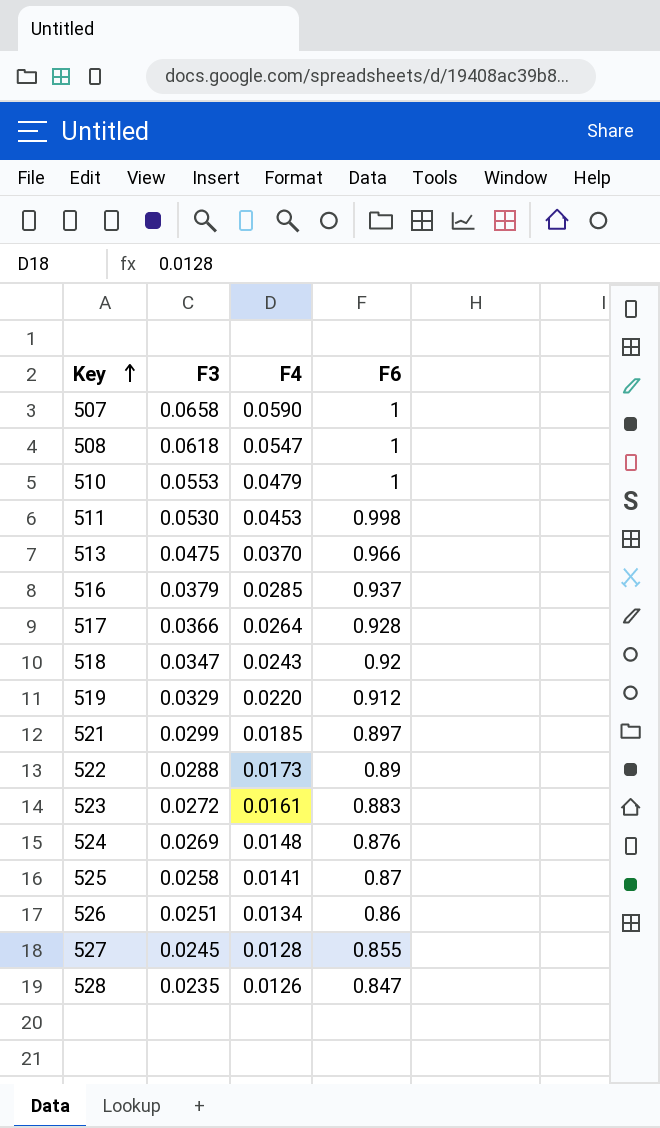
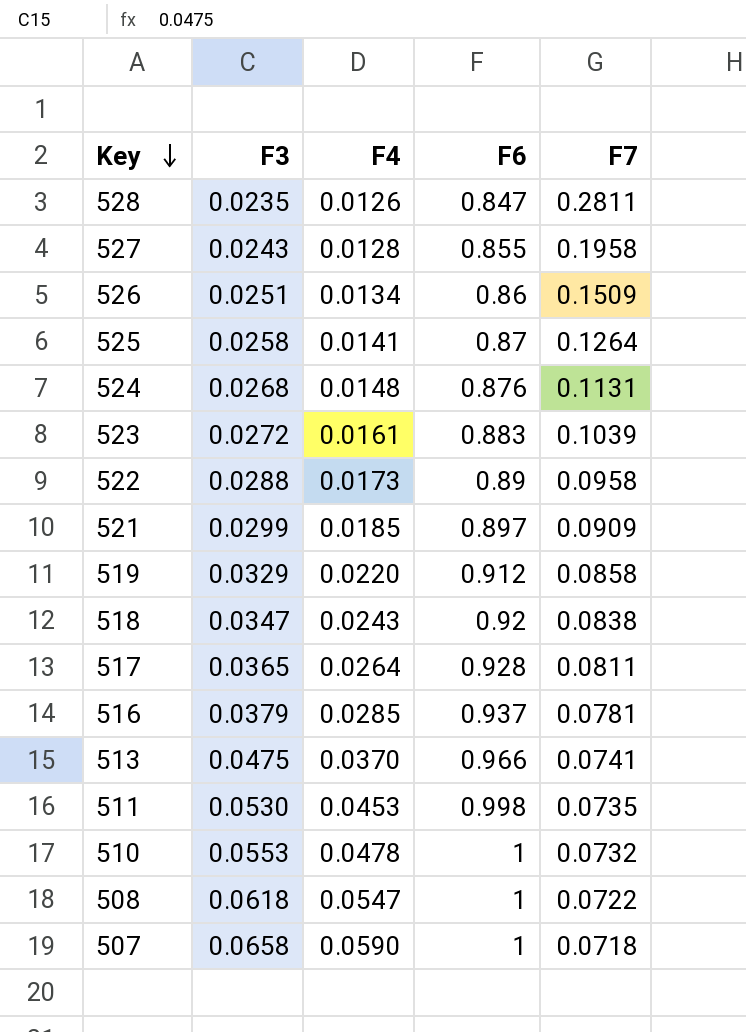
row order: Key ascending -> Key descending
column F7 | position: none -> 5
527 | F3: 0.0245 -> 0.0243
524 | F3: 0.0269 -> 0.0268
517 | F3: 0.0366 -> 0.0365
510 | F4: 0.0479 -> 0.0478

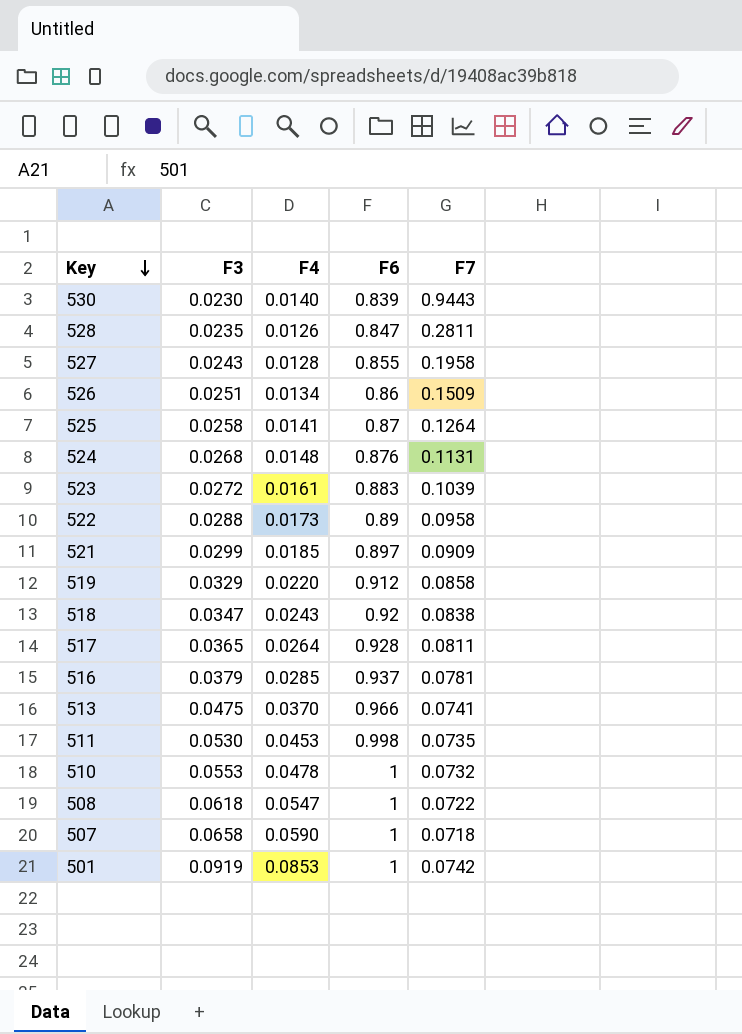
row 530: none -> 0.0230 | 0.0140 | 0.839 | 0.9443
row 501: none -> 0.0919 | 0.0853 | 1 | 0.0742

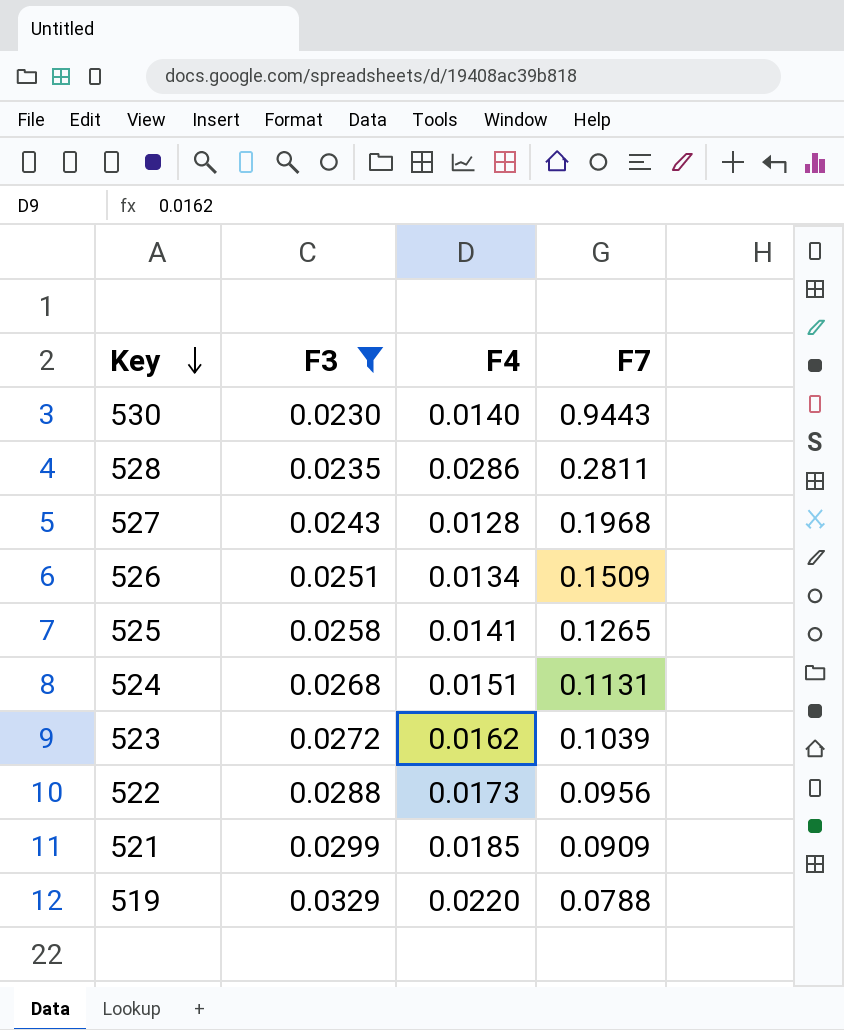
filter: none -> F3 <= 0.0329
column F6 | position: 4 -> none
528 | F4: 0.0126 -> 0.0286
527 | F7: 0.1958 -> 0.1968
525 | F7: 0.1264 -> 0.1265
524 | F4: 0.0148 -> 0.0151
523 | F4: 0.0161 -> 0.0162
522 | F7: 0.0958 -> 0.0956
519 | F7: 0.0858 -> 0.0788

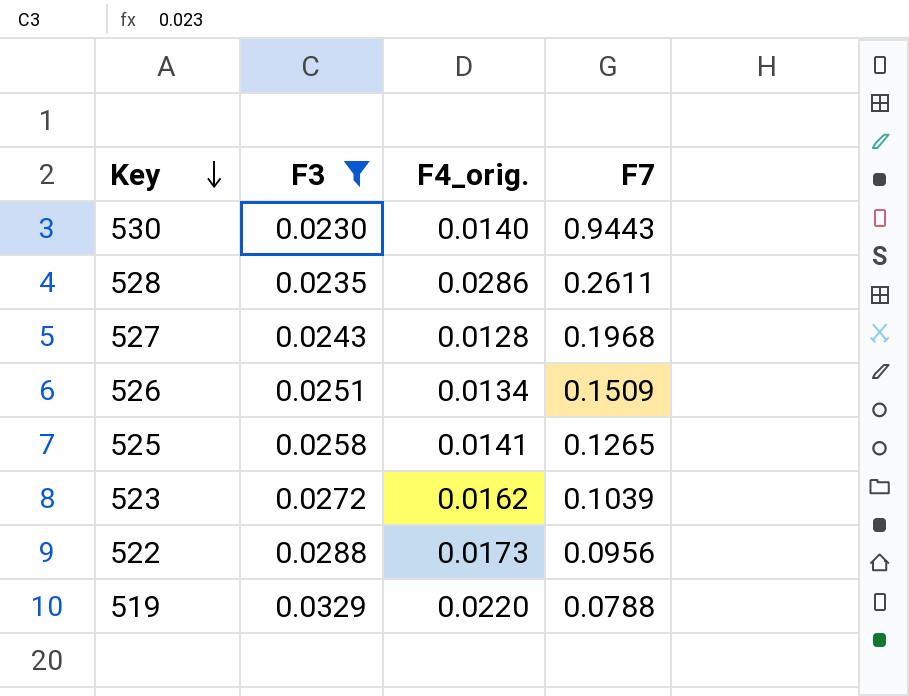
column name: F4 -> F4_orig.
row 524: 0.0268 | 0.0151 | 0.1131 -> none
row 521: 0.0299 | 0.0185 | 0.0909 -> none
528 | F7: 0.2811 -> 0.2611

